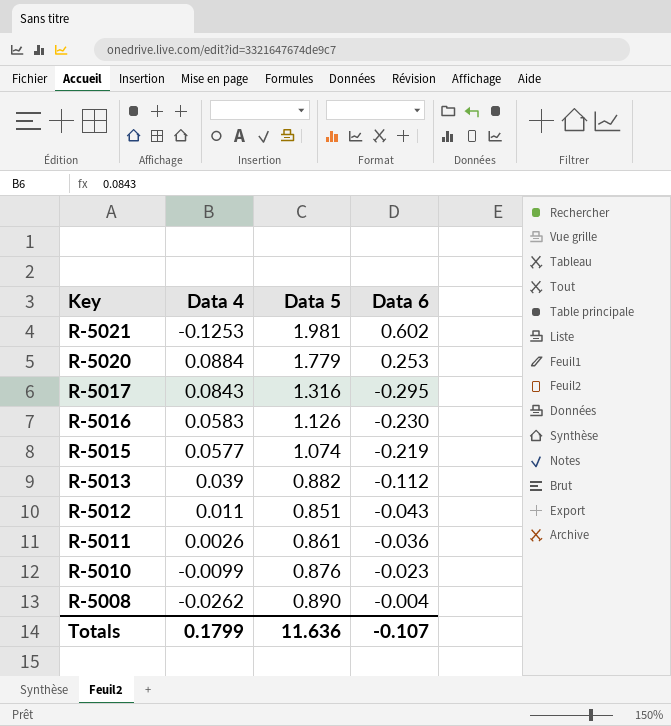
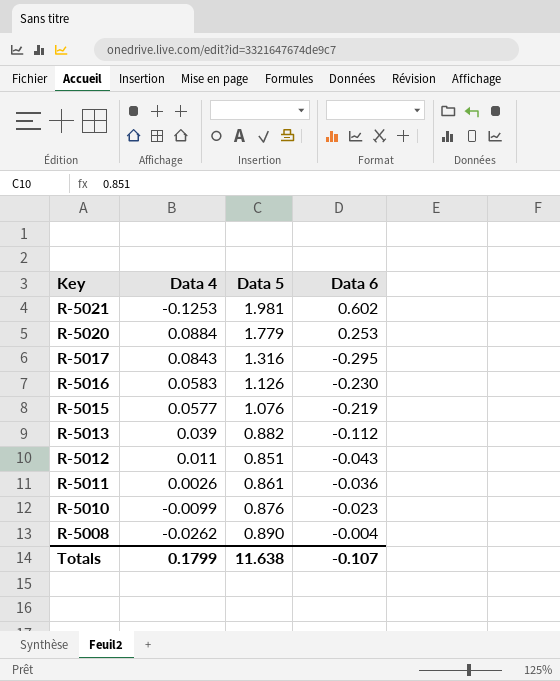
R-5015 | Data 5: 1.074 -> 1.076
Totals | Data 5: 11.636 -> 11.638

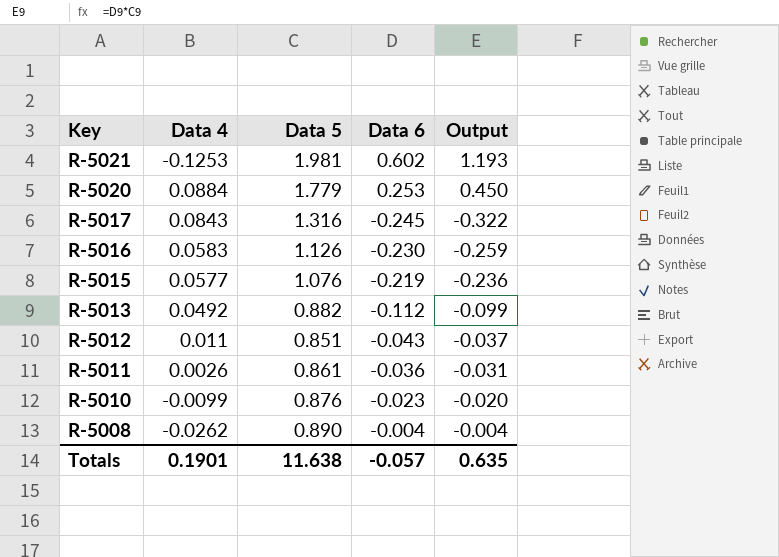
column Output | formula: none -> [Data 5] * [Data 6]
R-5017 | Data 6: -0.295 -> -0.245
R-5013 | Data 4: 0.039 -> 0.0492
Totals | Data 4: 0.1799 -> 0.1901
Totals | Data 6: -0.107 -> -0.057

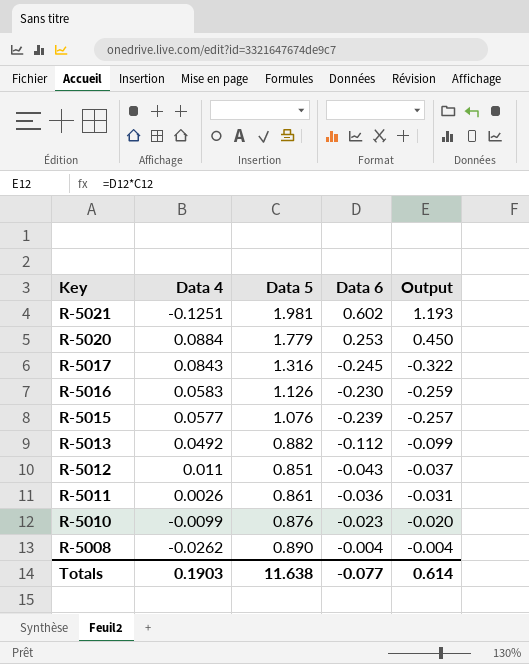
R-5021 | Data 4: -0.1253 -> -0.1251
R-5015 | Data 6: -0.219 -> -0.239
R-5015 | Output: -0.236 -> -0.257
Totals | Data 4: 0.1901 -> 0.1903
Totals | Data 6: -0.057 -> -0.077
Totals | Output: 0.635 -> 0.614

